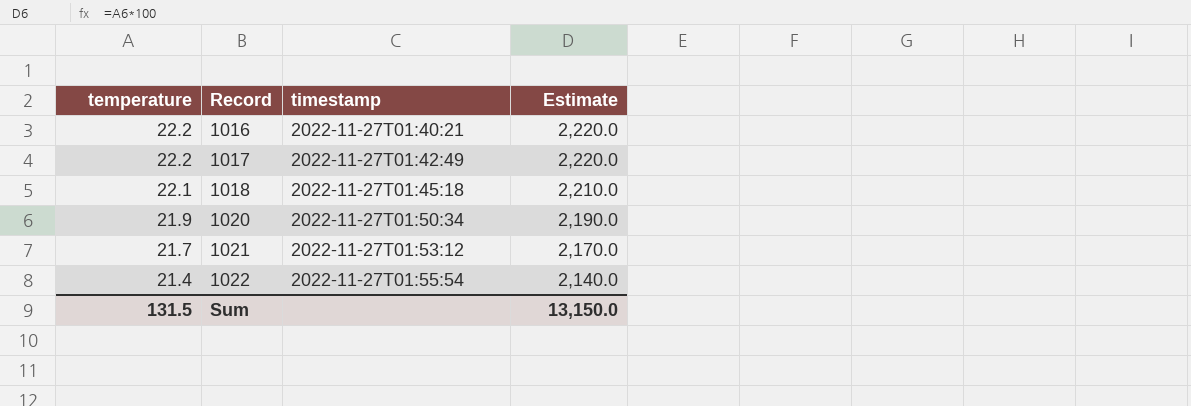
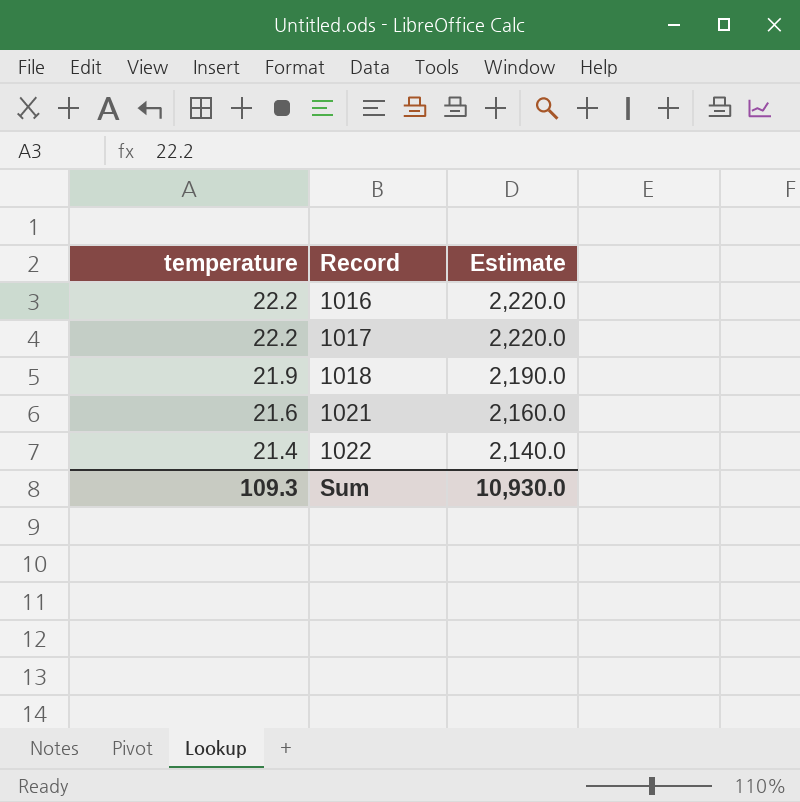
column timestamp | position: 3 -> none
row 1020: 21.9 | 2022-11-27T01:50:34 | 2,190.0 -> none
1018 | temperature: 22.1 -> 21.9
1018 | Estimate: 2,210.0 -> 2,190.0
1021 | temperature: 21.7 -> 21.6
1021 | Estimate: 2,170.0 -> 2,160.0
Sum | temperature: 131.5 -> 109.3
Sum | Estimate: 13,150.0 -> 10,930.0

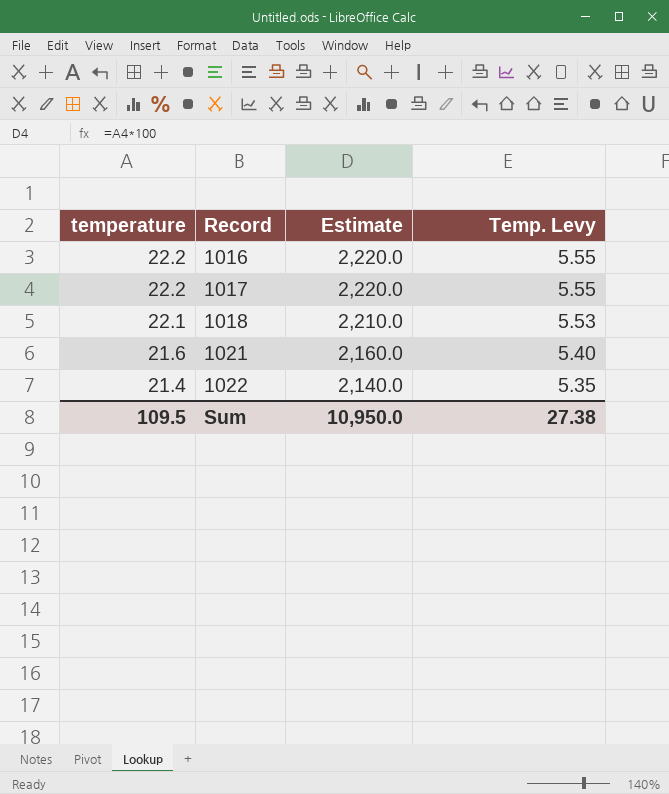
column Temp. Levy | formula: none -> [temperature] * 0.25
1018 | temperature: 21.9 -> 22.1
1018 | Estimate: 2,190.0 -> 2,210.0
Sum | temperature: 109.3 -> 109.5
Sum | Estimate: 10,930.0 -> 10,950.0

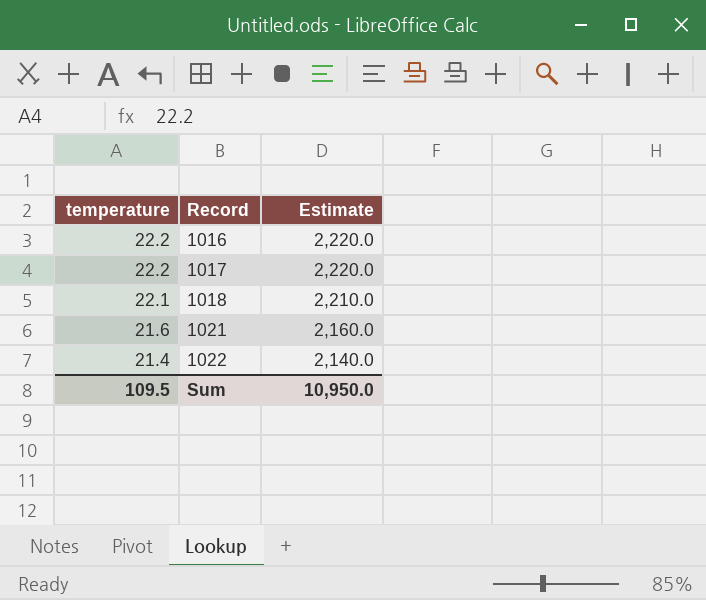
column Temp. Levy | formula: [temperature] * 0.25 -> none

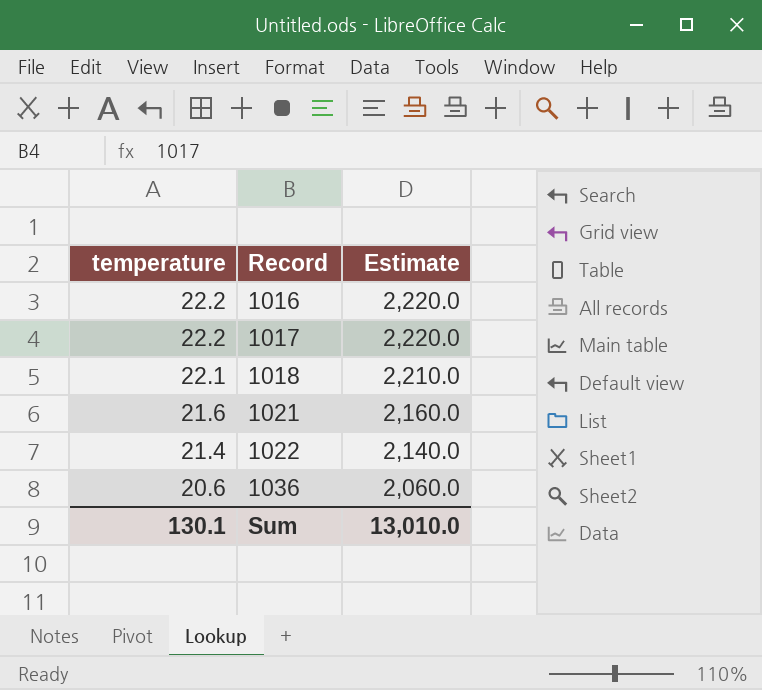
row 1036: none -> 20.6 | 2,060.0
Sum | temperature: 109.5 -> 130.1
Sum | Estimate: 10,950.0 -> 13,010.0

